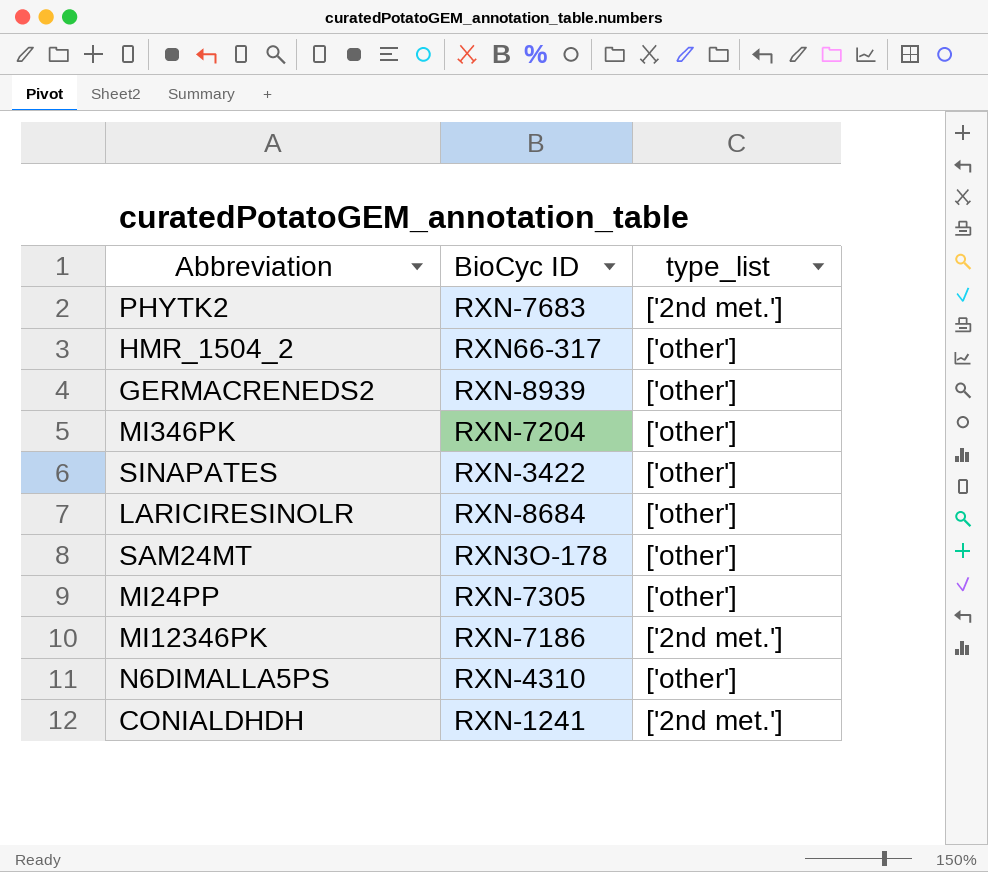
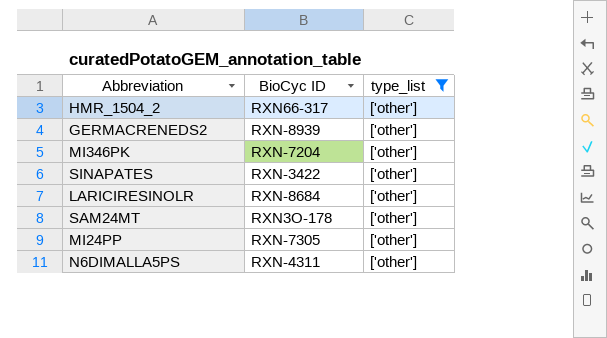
filter: none -> type_list = ['other']
N6DIMALLA5PS | BioCyc ID: RXN-4310 -> RXN-4311

